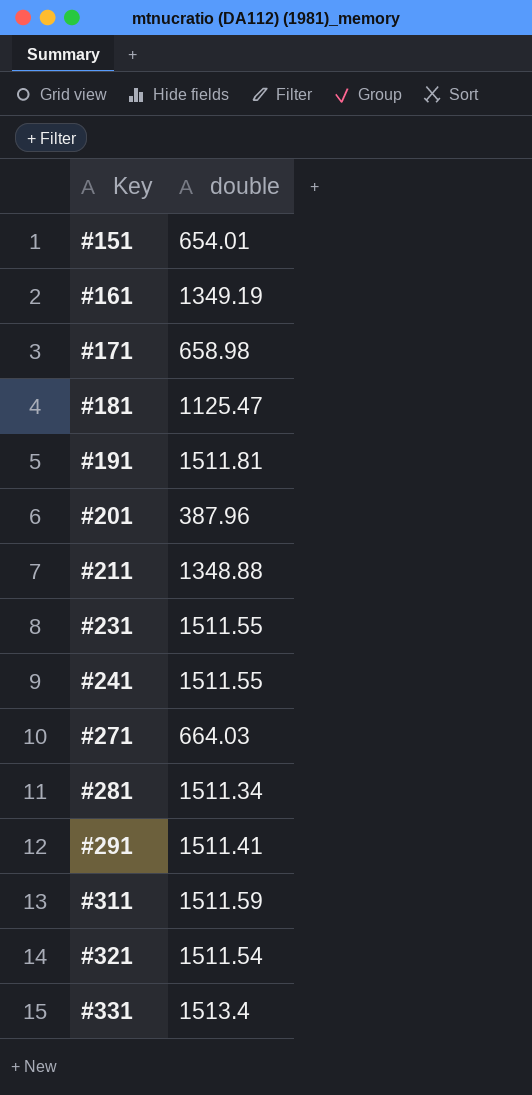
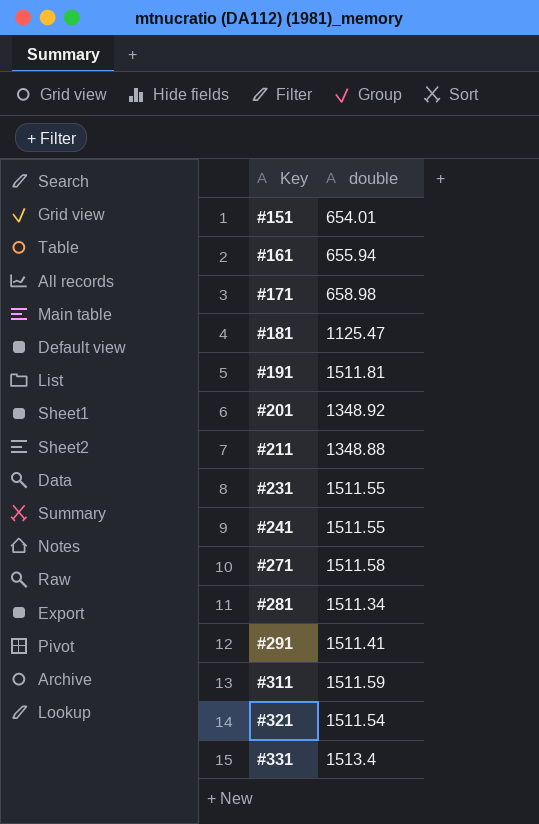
#161 | double: 1349.19 -> 655.94
#201 | double: 387.96 -> 1348.92
#271 | double: 664.03 -> 1511.58

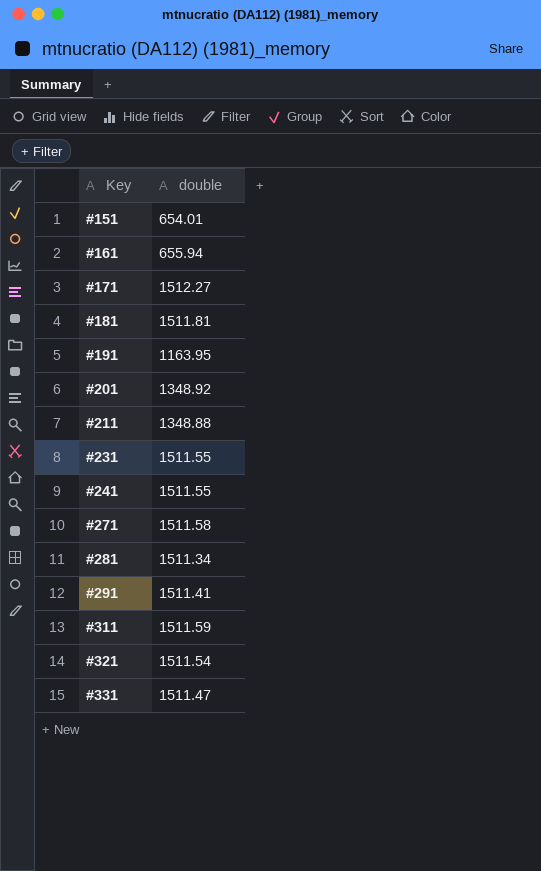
#171 | double: 658.98 -> 1512.27
#181 | double: 1125.47 -> 1511.81
#191 | double: 1511.81 -> 1163.95
#331 | double: 1513.4 -> 1511.47

